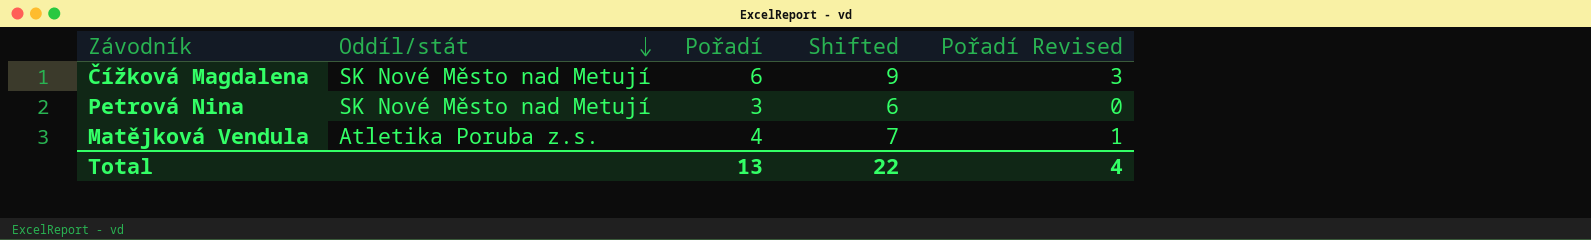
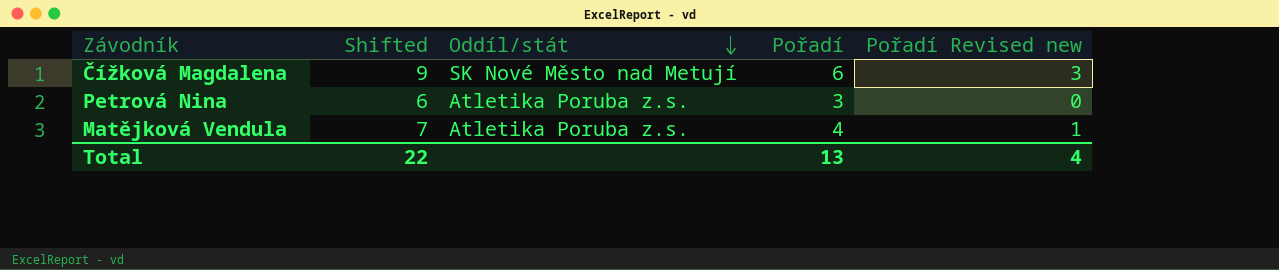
column Shifted | position: 4 -> 2
column name: Pořadí Revised -> Pořadí Revised new
Petrová Nina | Oddíl/stát: SK Nové Město nad Metují -> Atletika Poruba z.s.

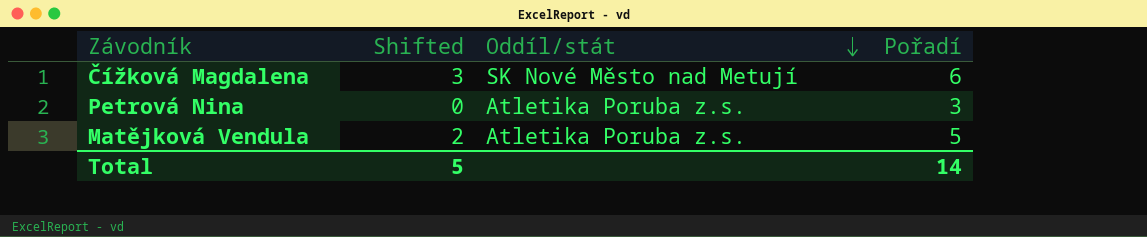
column Pořadí Revised new | formula: [Pořadí] - 3 -> none
column Shifted | formula: [Pořadí] + 3 -> [Pořadí] - 3
Matějková Vendula | Pořadí: 4 -> 5
Total | Shifted: 22 -> 5
Total | Pořadí: 13 -> 14

